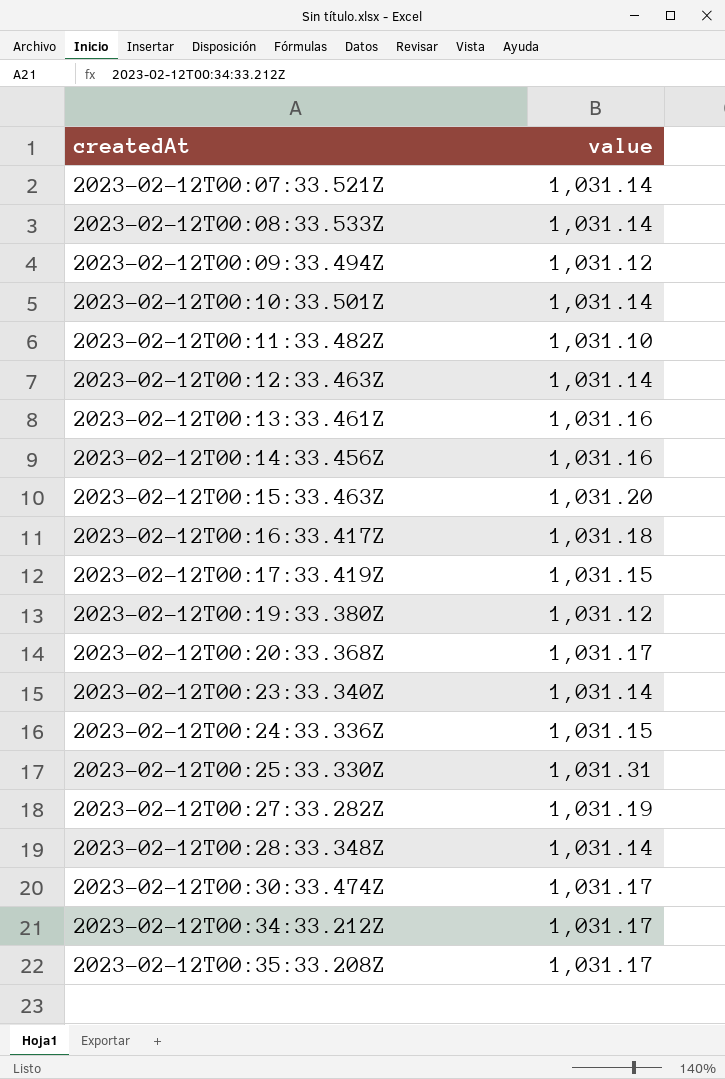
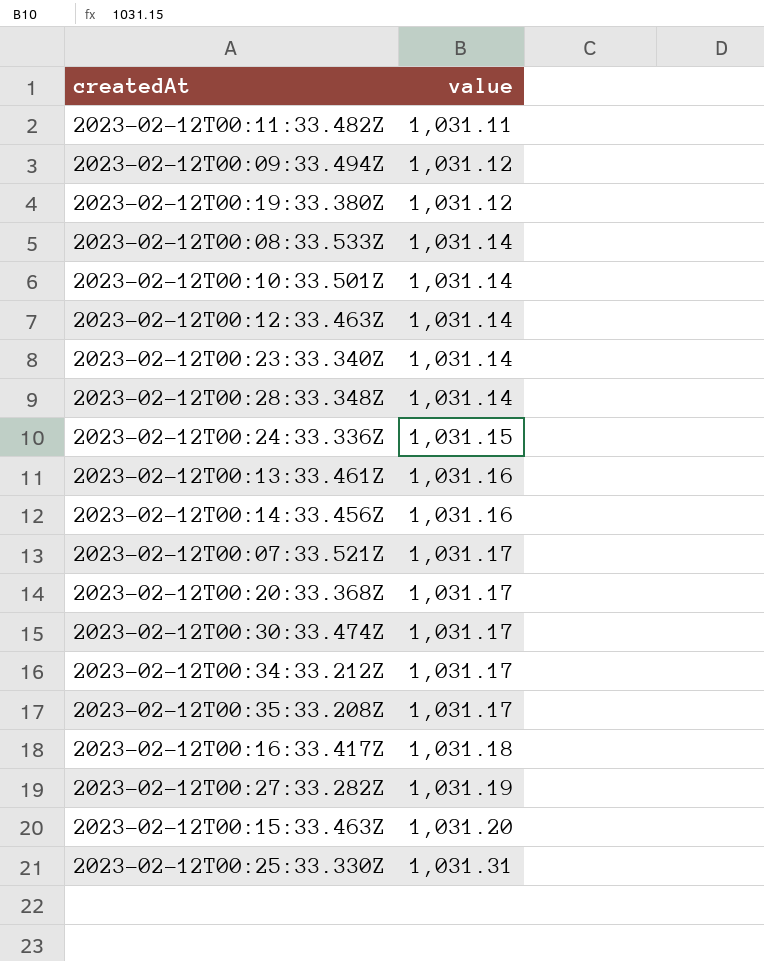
row order: createdAt ascending -> value ascending
row 2023-02-12T00:17:33.419Z: 1,031.15 -> none
2023-02-12T00:11:33.482Z | value: 1,031.10 -> 1,031.11
2023-02-12T00:07:33.521Z | value: 1,031.14 -> 1,031.17

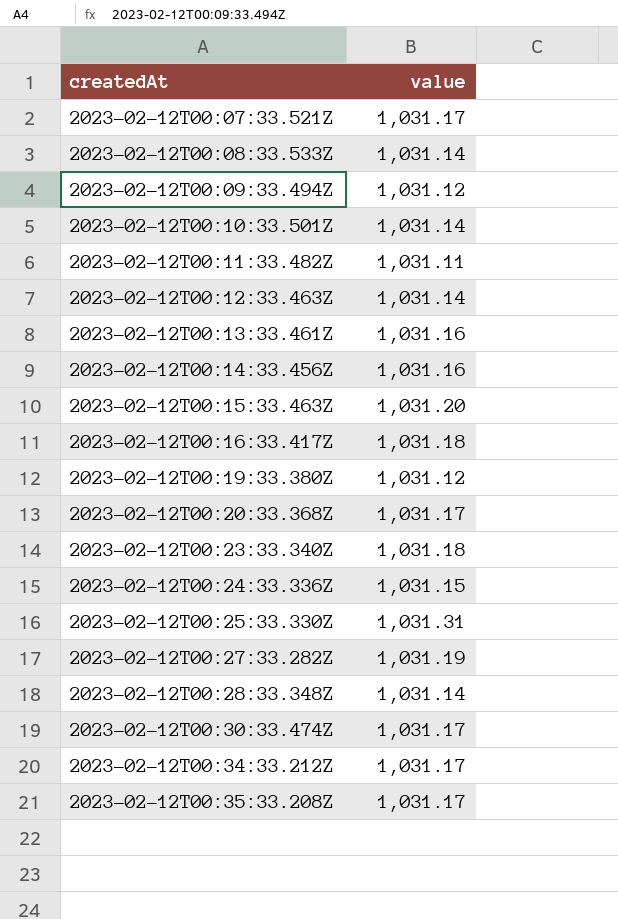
row order: value ascending -> createdAt ascending
2023-02-12T00:23:33.340Z | value: 1,031.14 -> 1,031.18

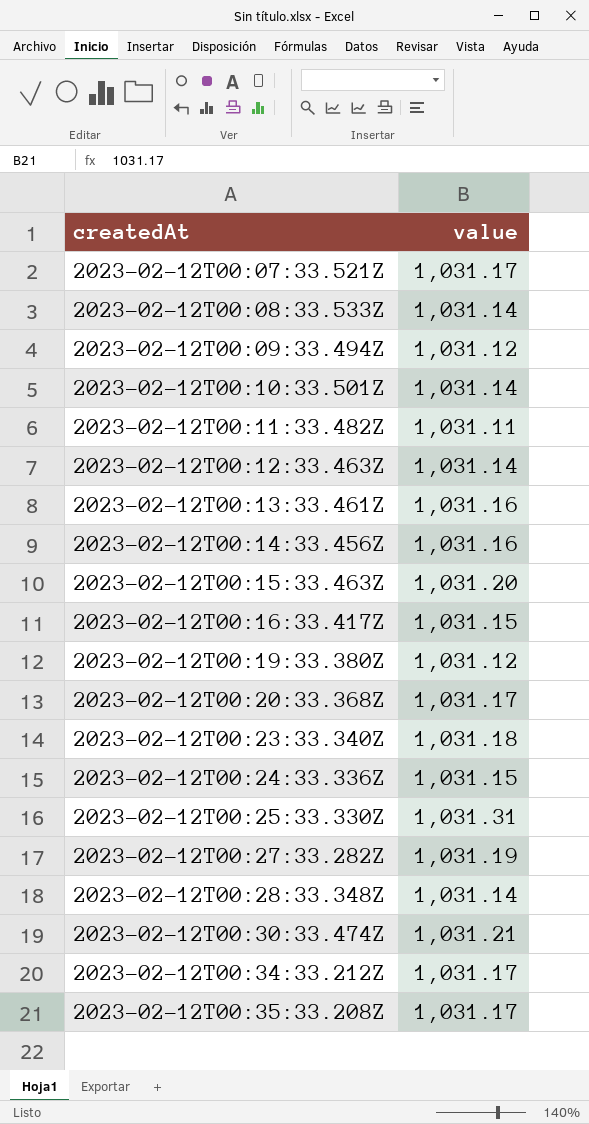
2023-02-12T00:16:33.417Z | value: 1,031.18 -> 1,031.15
2023-02-12T00:30:33.474Z | value: 1,031.17 -> 1,031.21

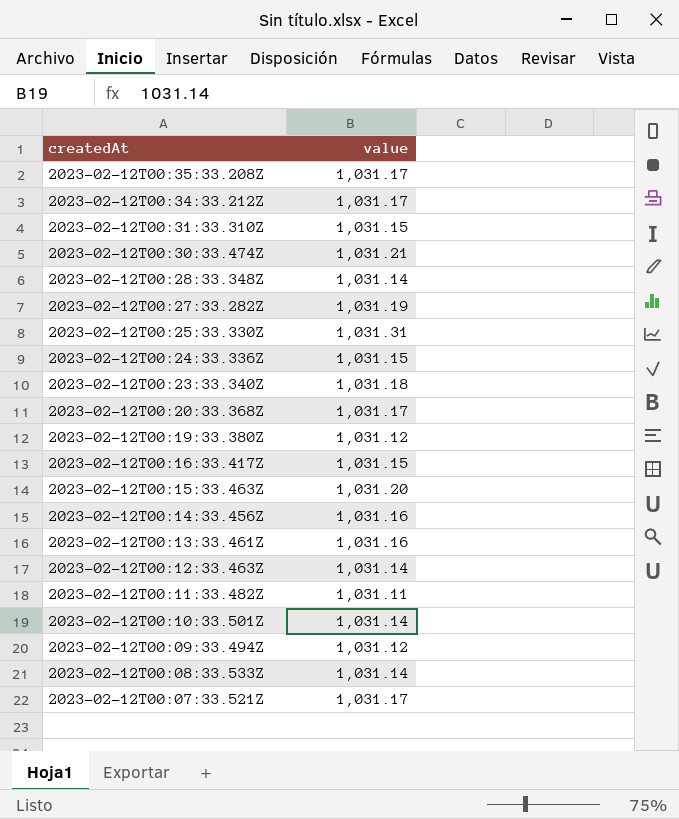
row order: createdAt ascending -> createdAt descending
row 2023-02-12T00:31:33.310Z: none -> 1,031.15

